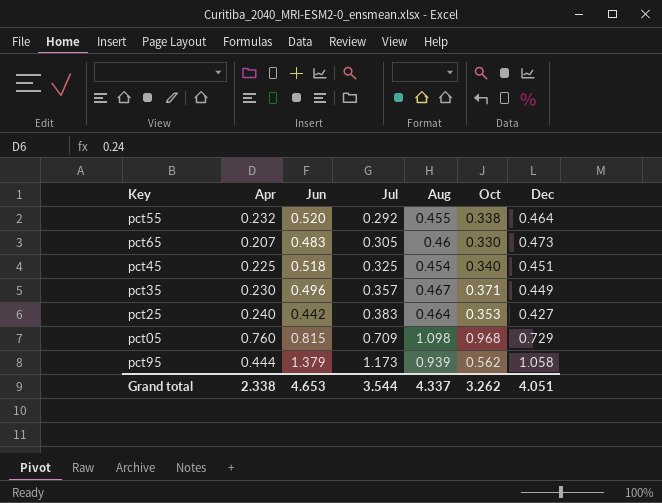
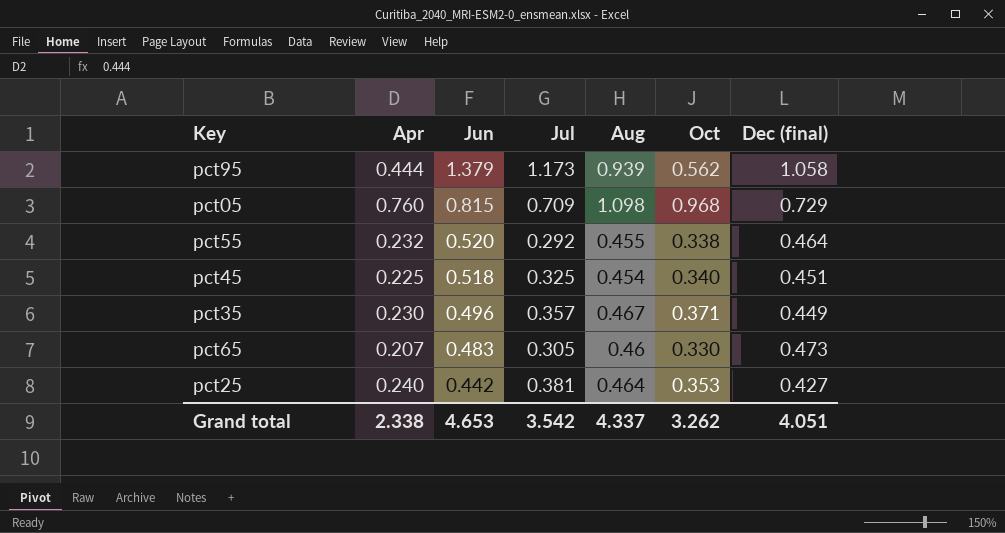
row order: Jul ascending -> Jun descending
column name: Dec -> Dec (final)
pct25 | Jul: 0.383 -> 0.381
Grand total | Jul: 3.544 -> 3.542

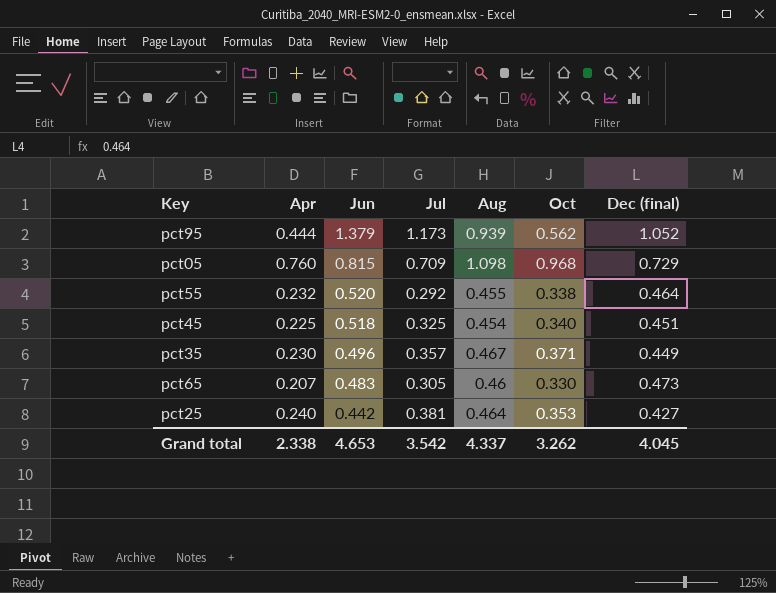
pct95 | Dec (final): 1.058 -> 1.052
Grand total | Dec (final): 4.051 -> 4.045

